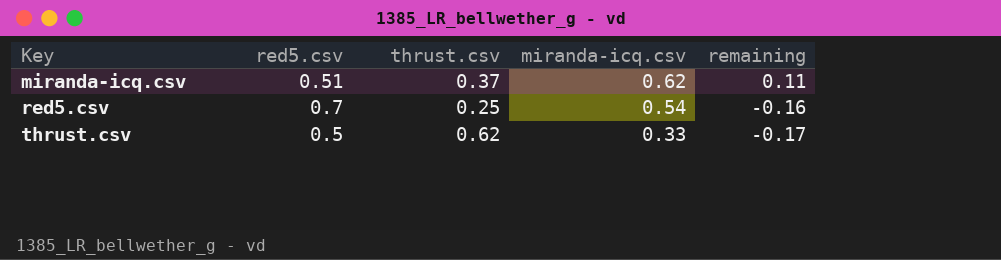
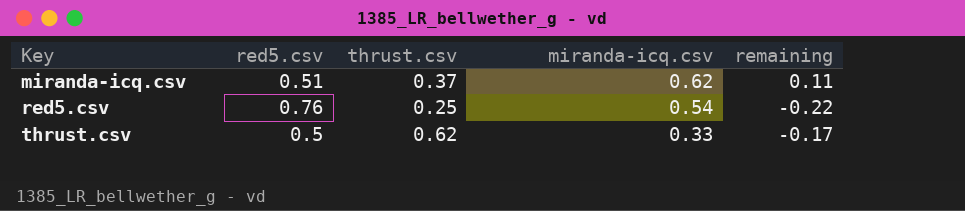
red5.csv | red5.csv: 0.7 -> 0.76
red5.csv | remaining: -0.16 -> -0.22

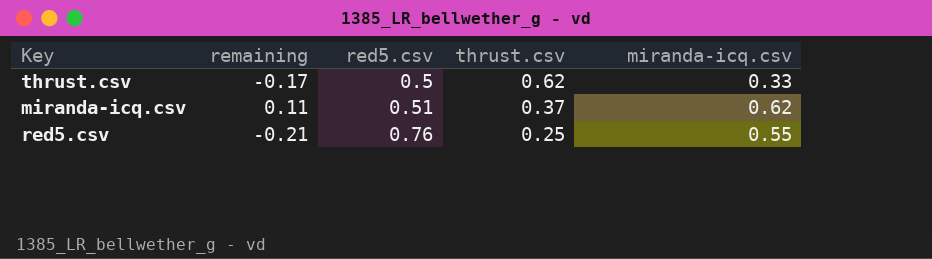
row order: Key ascending -> red5.csv ascending
column remaining | position: 5 -> 2
red5.csv | remaining: -0.22 -> -0.21
red5.csv | miranda-icq.csv: 0.54 -> 0.55

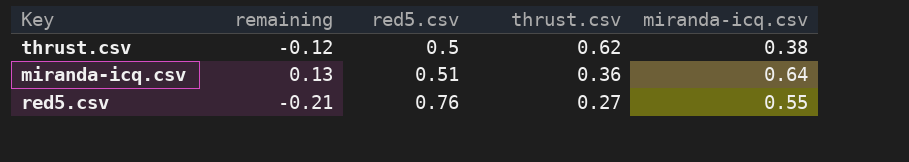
thrust.csv | remaining: -0.17 -> -0.12
thrust.csv | miranda-icq.csv: 0.33 -> 0.38
miranda-icq.csv | remaining: 0.11 -> 0.13
miranda-icq.csv | thrust.csv: 0.37 -> 0.36
miranda-icq.csv | miranda-icq.csv: 0.62 -> 0.64
red5.csv | thrust.csv: 0.25 -> 0.27

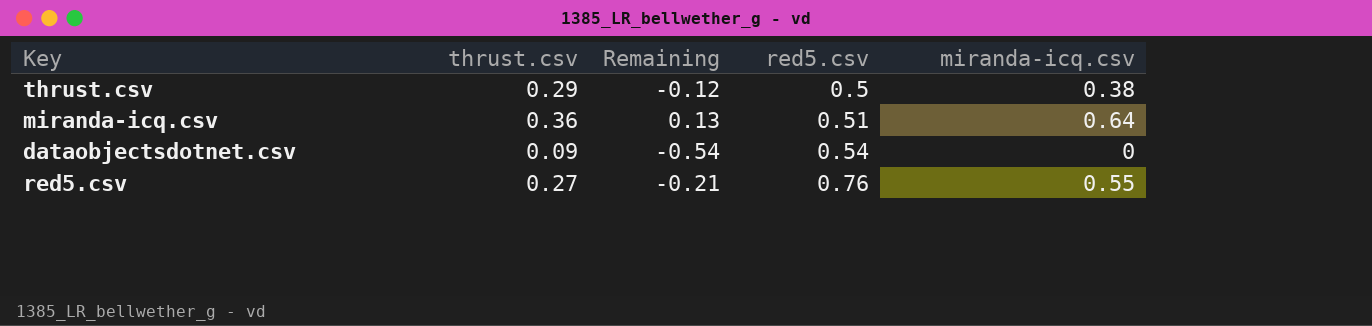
column thrust.csv | position: 4 -> 2
column name: remaining -> Remaining
thrust.csv | thrust.csv: 0.62 -> 0.29
row dataobjectsdotnet.csv: none -> 0.09 | -0.54 | 0.54 | 0

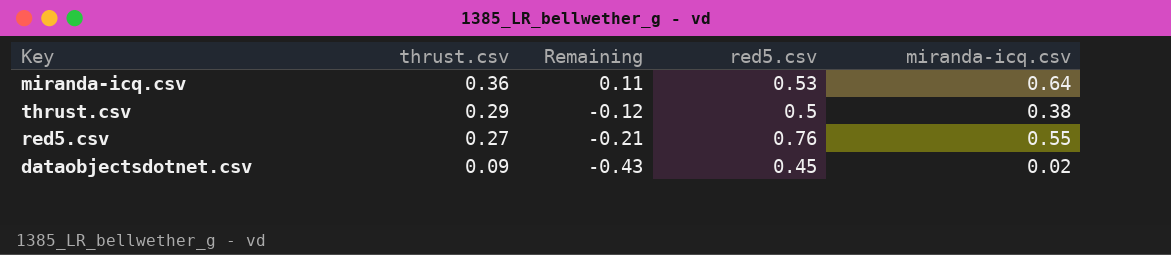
row order: red5.csv ascending -> thrust.csv descending
miranda-icq.csv | Remaining: 0.13 -> 0.11
miranda-icq.csv | red5.csv: 0.51 -> 0.53
dataobjectsdotnet.csv | Remaining: -0.54 -> -0.43
dataobjectsdotnet.csv | red5.csv: 0.54 -> 0.45
dataobjectsdotnet.csv | miranda-icq.csv: 0 -> 0.02

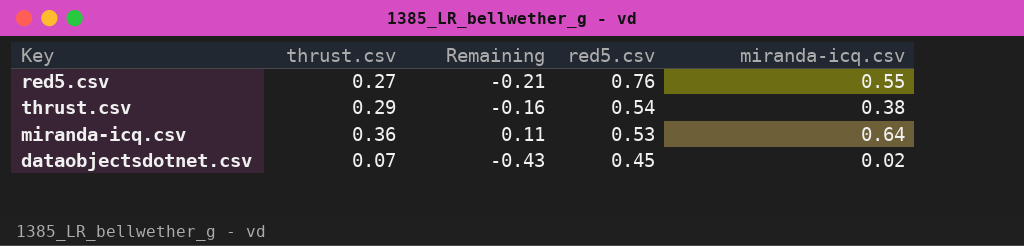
row order: thrust.csv descending -> red5.csv descending
thrust.csv | Remaining: -0.12 -> -0.16
thrust.csv | red5.csv: 0.5 -> 0.54
dataobjectsdotnet.csv | thrust.csv: 0.09 -> 0.07

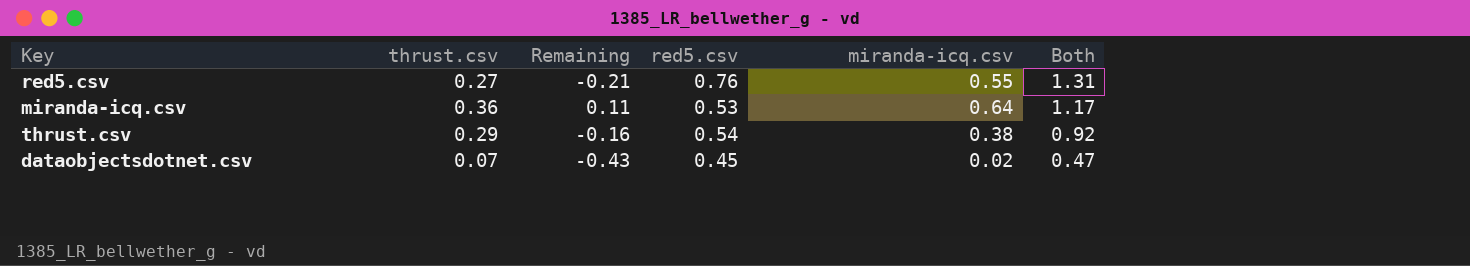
row order: red5.csv descending -> Both descending
column Both | formula: none -> [red5.csv] + [miranda-icq.csv]

